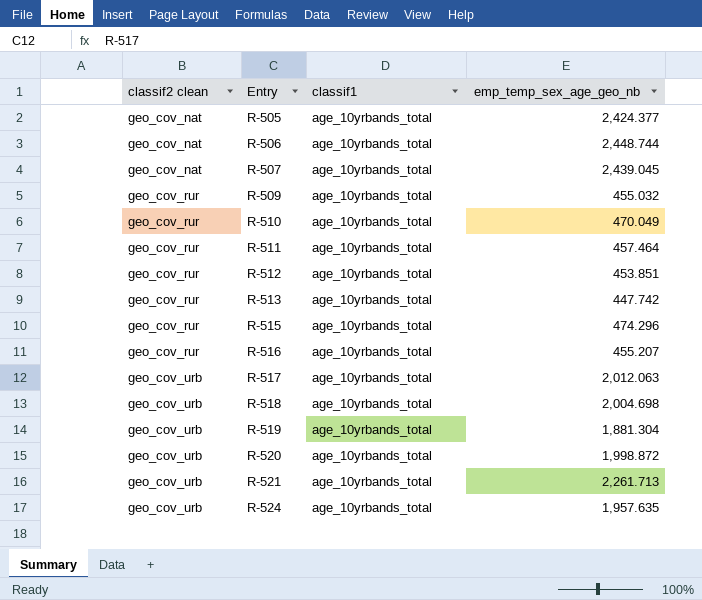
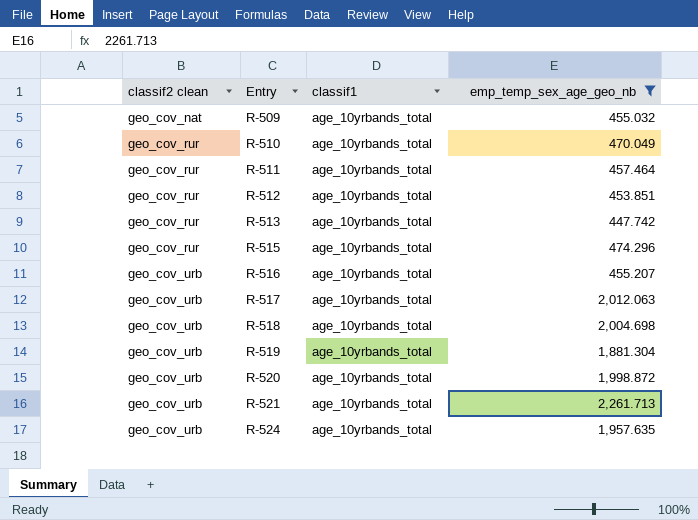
filter: none -> emp_temp_sex_age_geo_nb <= 2,261.713
R-509 | classif2 clean: geo_cov_rur -> geo_cov_nat
R-516 | classif2 clean: geo_cov_rur -> geo_cov_urb

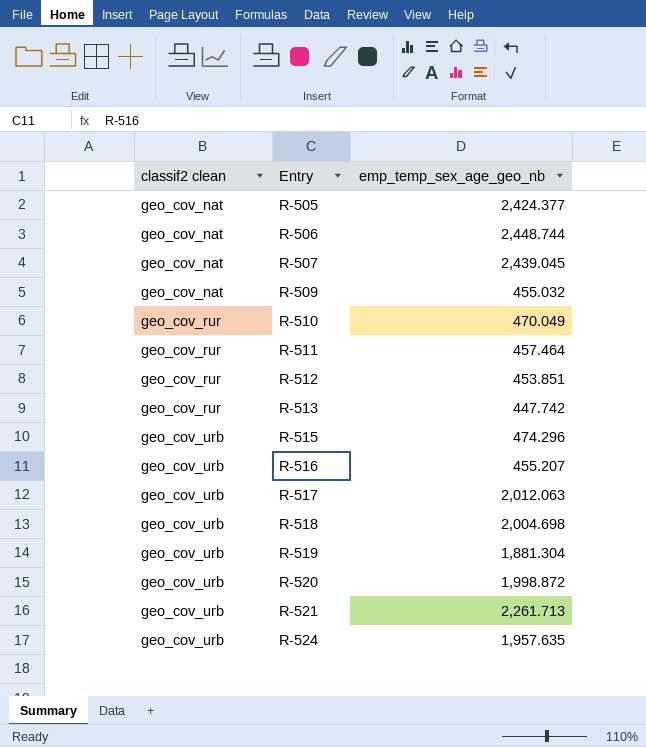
filter: emp_temp_sex_age_geo_nb <= 2,261.713 -> none
column classif1 | position: 3 -> none
R-515 | classif2 clean: geo_cov_rur -> geo_cov_urb

